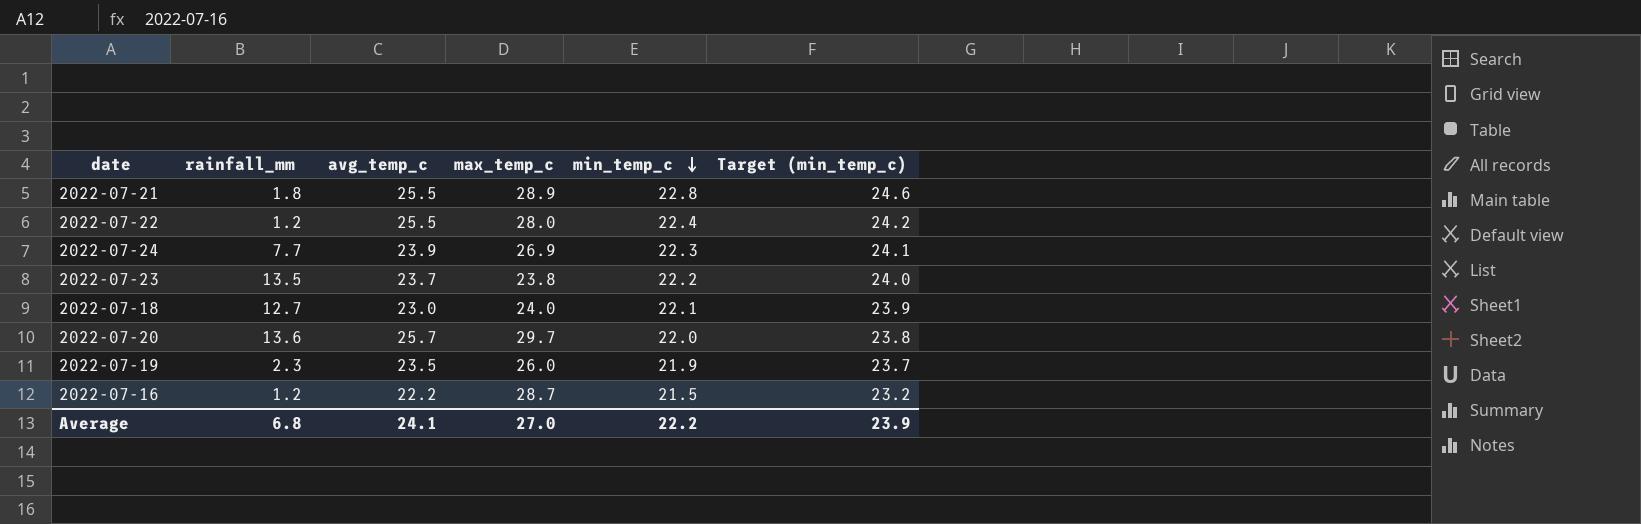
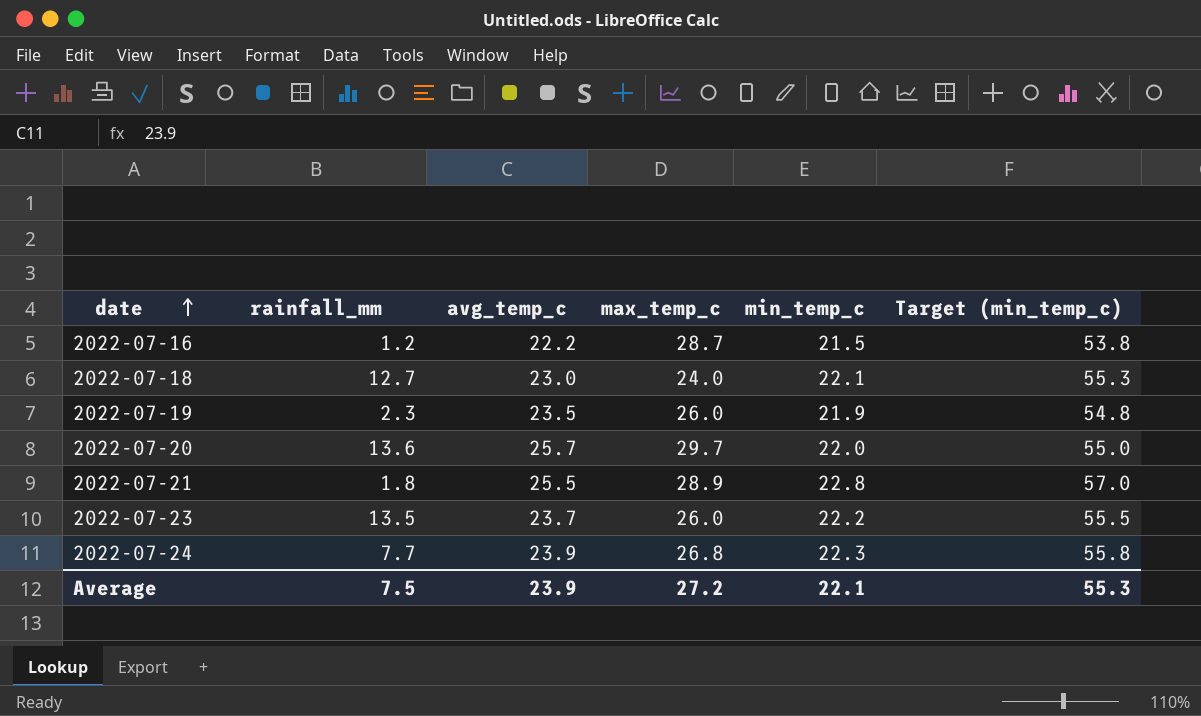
row order: min_temp_c descending -> date ascending
column Target (min_temp_c) | formula: [min_temp_c] * 1.08 -> [min_temp_c] * 2.5
row 2022-07-22: 1.2 | 25.5 | 28.0 | 22.4 | 24.2 -> none
2022-07-23 | max_temp_c: 23.8 -> 26.0
2022-07-24 | max_temp_c: 26.9 -> 26.8
Average | rainfall_mm: 6.8 -> 7.5
Average | avg_temp_c: 24.1 -> 23.9
Average | max_temp_c: 27.0 -> 27.2
Average | min_temp_c: 22.2 -> 22.1
Average | Target (min_temp_c): 23.9 -> 55.3

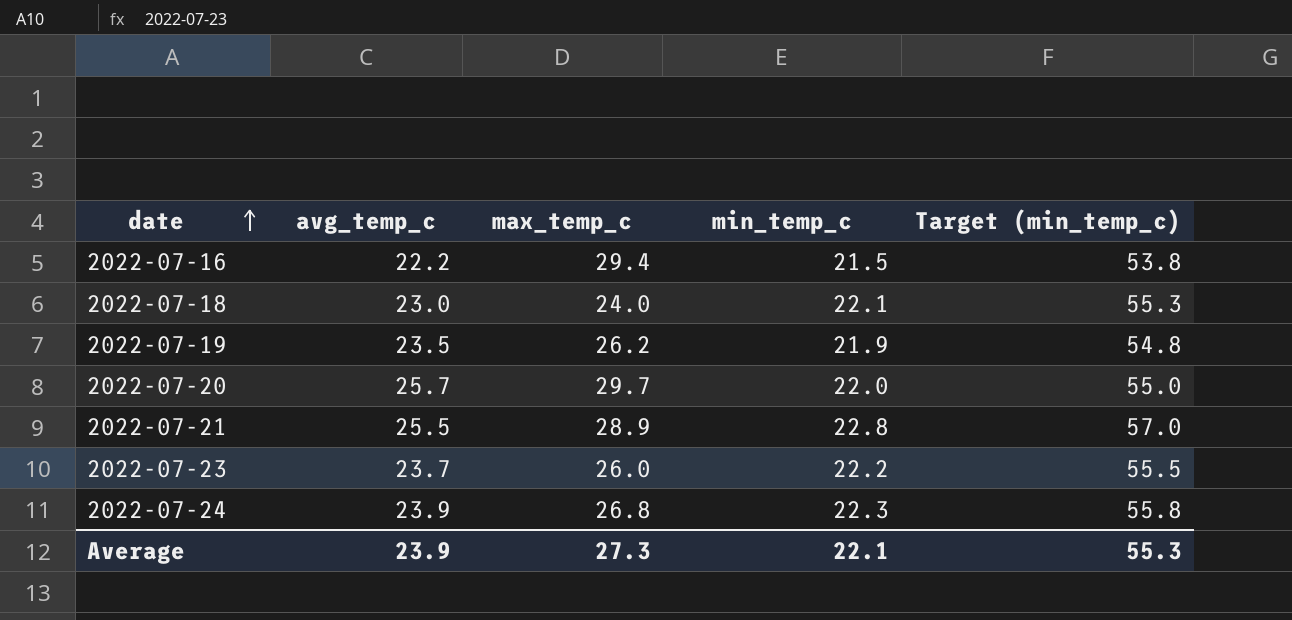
column rainfall_mm | position: 2 -> none
2022-07-16 | max_temp_c: 28.7 -> 29.4
2022-07-19 | max_temp_c: 26.0 -> 26.2
Average | max_temp_c: 27.2 -> 27.3

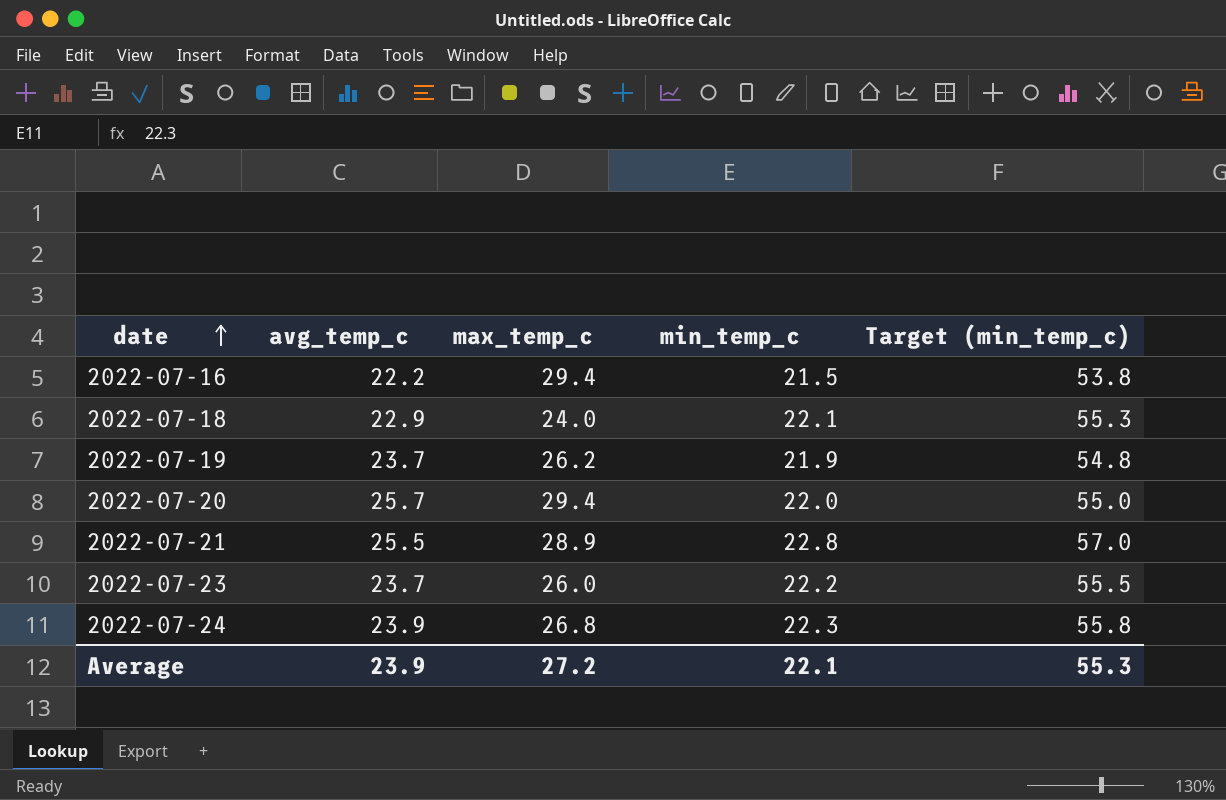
2022-07-18 | avg_temp_c: 23.0 -> 22.9
2022-07-19 | avg_temp_c: 23.5 -> 23.7
2022-07-20 | max_temp_c: 29.7 -> 29.4
Average | max_temp_c: 27.3 -> 27.2

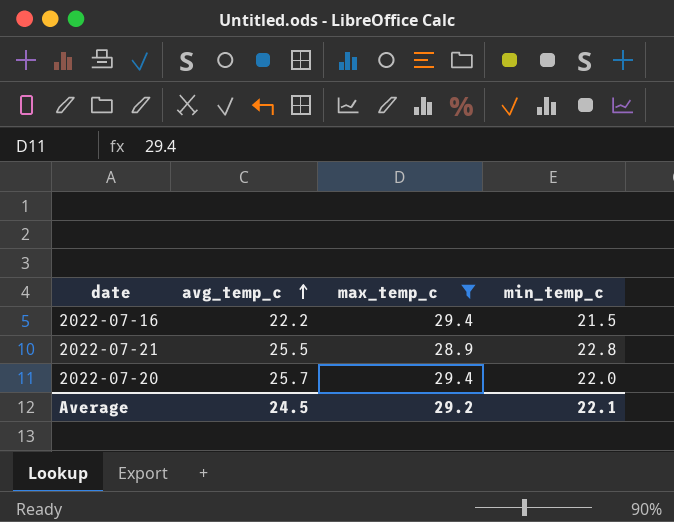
filter: none -> max_temp_c >= 28.9
row order: date ascending -> avg_temp_c ascending
column Target (min_temp_c) | formula: [min_temp_c] * 2.5 -> none
Average | avg_temp_c: 23.9 -> 24.5
Average | max_temp_c: 27.2 -> 29.2

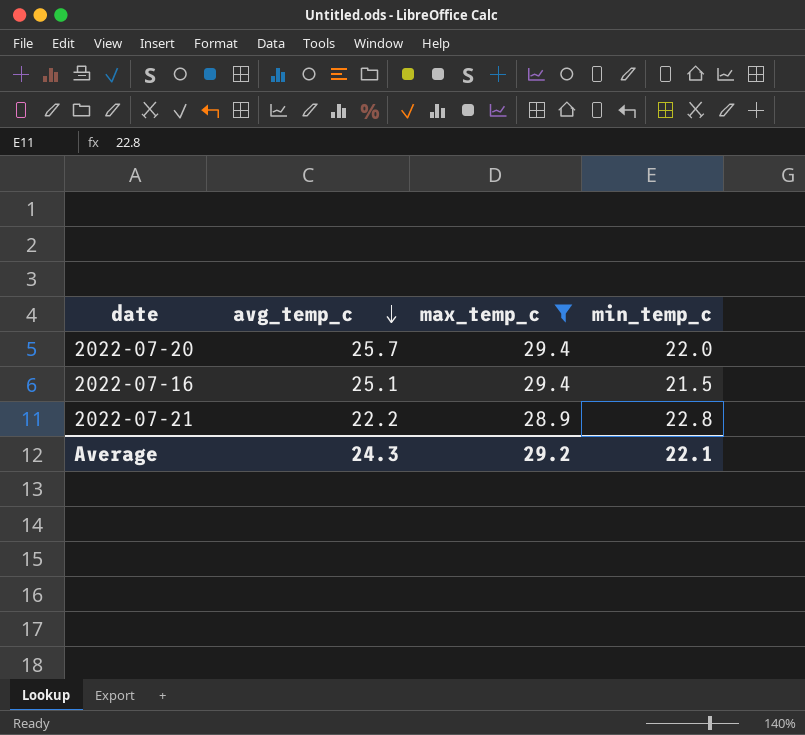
row order: avg_temp_c ascending -> avg_temp_c descending
2022-07-16 | avg_temp_c: 22.2 -> 25.1
2022-07-21 | avg_temp_c: 25.5 -> 22.2
Average | avg_temp_c: 24.5 -> 24.3

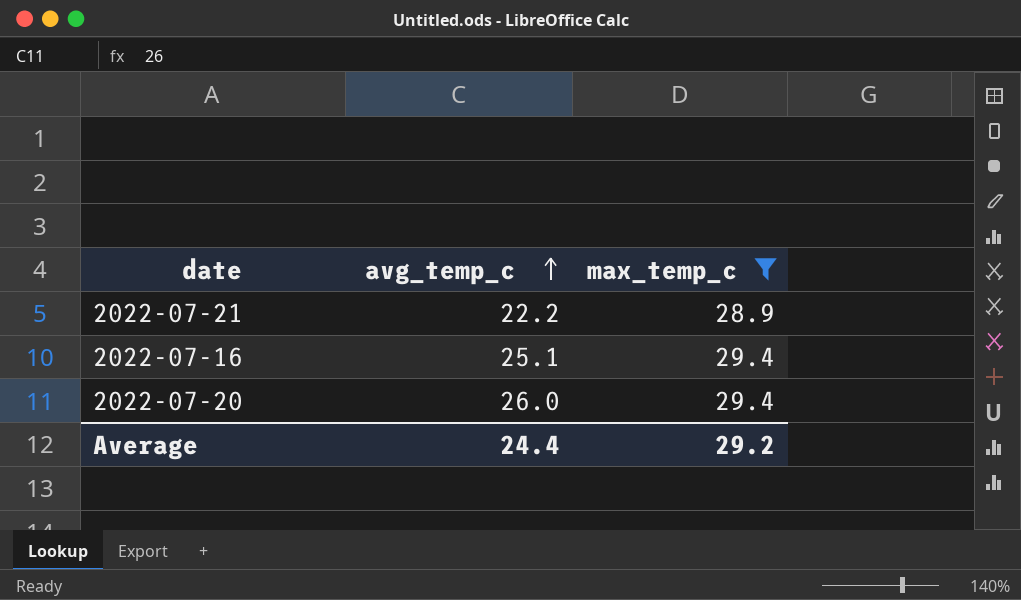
row order: avg_temp_c descending -> avg_temp_c ascending
column min_temp_c | position: 4 -> none
2022-07-20 | avg_temp_c: 25.7 -> 26.0
Average | avg_temp_c: 24.3 -> 24.4

